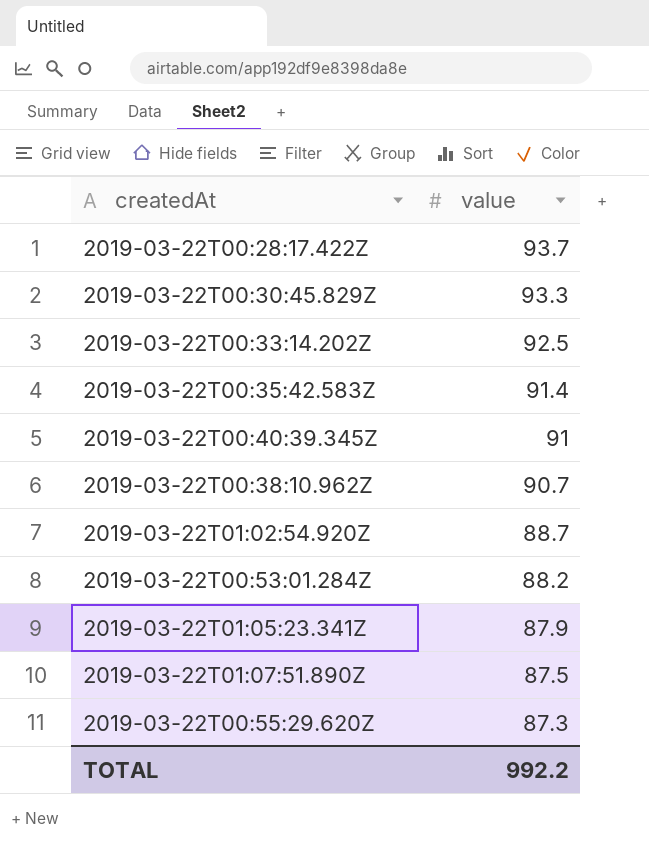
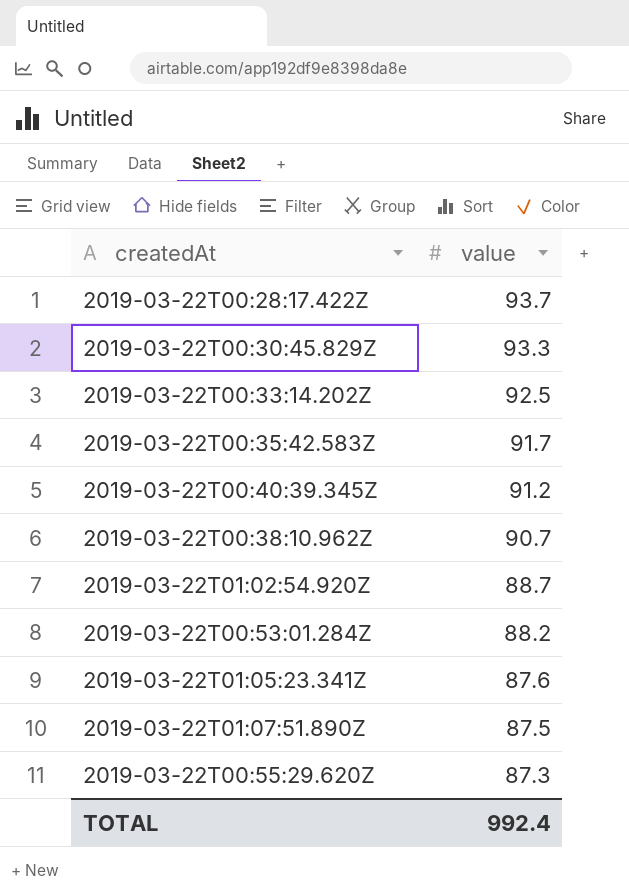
2019-03-22T00:35:42.583Z | value: 91.4 -> 91.7
2019-03-22T00:40:39.345Z | value: 91 -> 91.2
2019-03-22T01:05:23.341Z | value: 87.9 -> 87.6
TOTAL | value: 992.2 -> 992.4

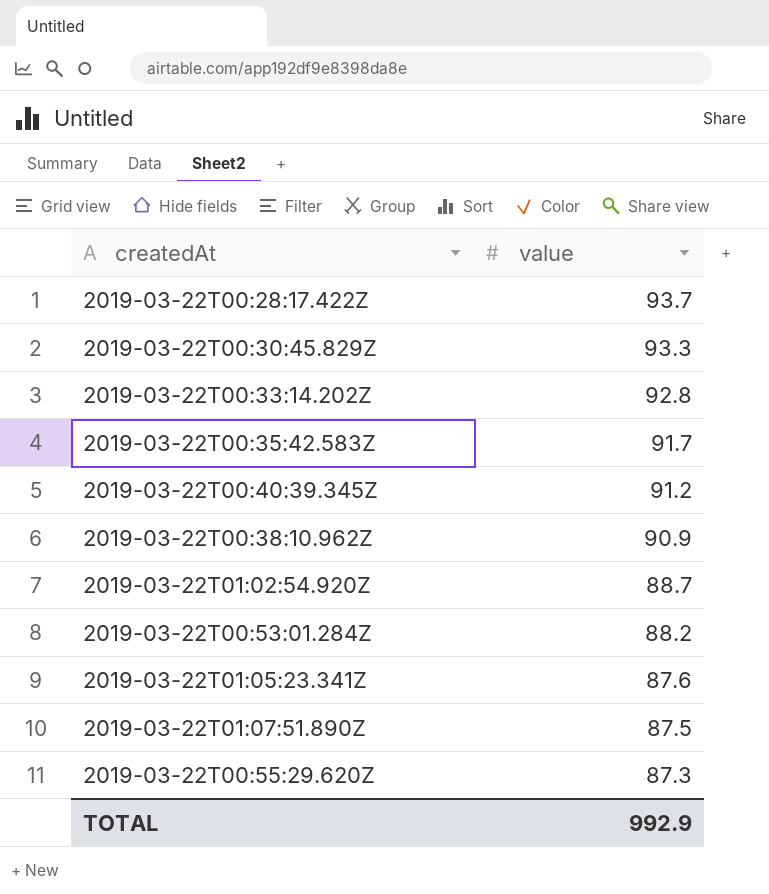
2019-03-22T00:33:14.202Z | value: 92.5 -> 92.8
2019-03-22T00:38:10.962Z | value: 90.7 -> 90.9
TOTAL | value: 992.4 -> 992.9

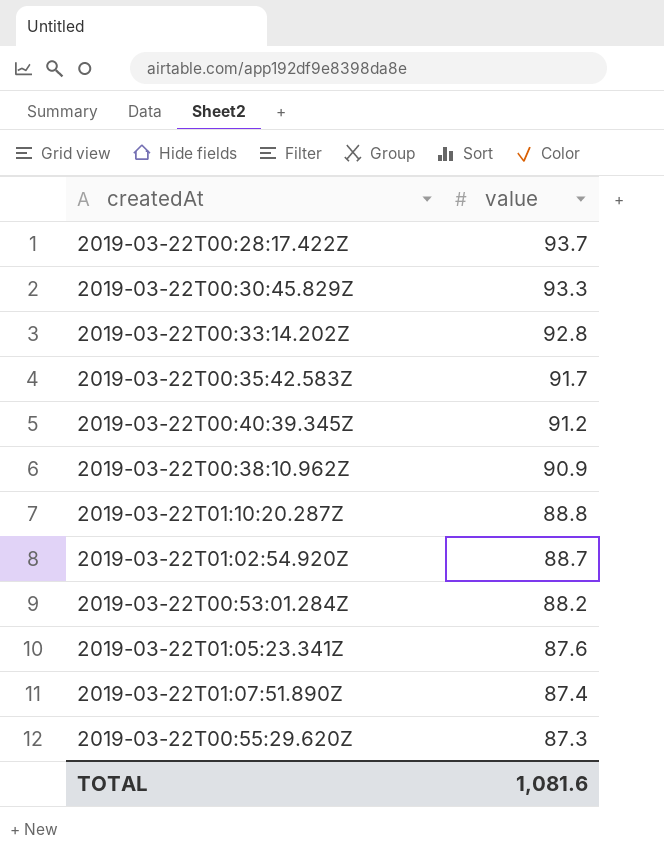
row 2019-03-22T01:10:20.287Z: none -> 88.8
2019-03-22T01:07:51.890Z | value: 87.5 -> 87.4
TOTAL | value: 992.9 -> 1,081.6

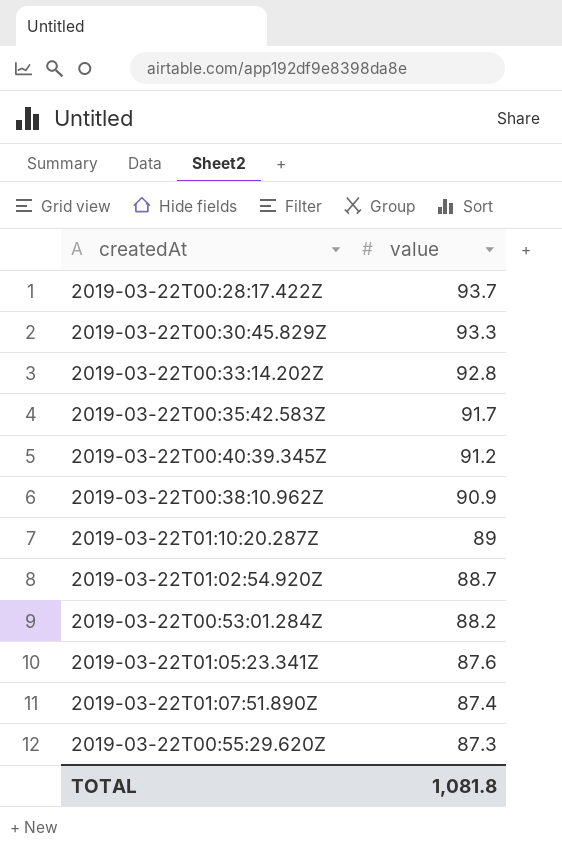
2019-03-22T01:10:20.287Z | value: 88.8 -> 89
TOTAL | value: 1,081.6 -> 1,081.8

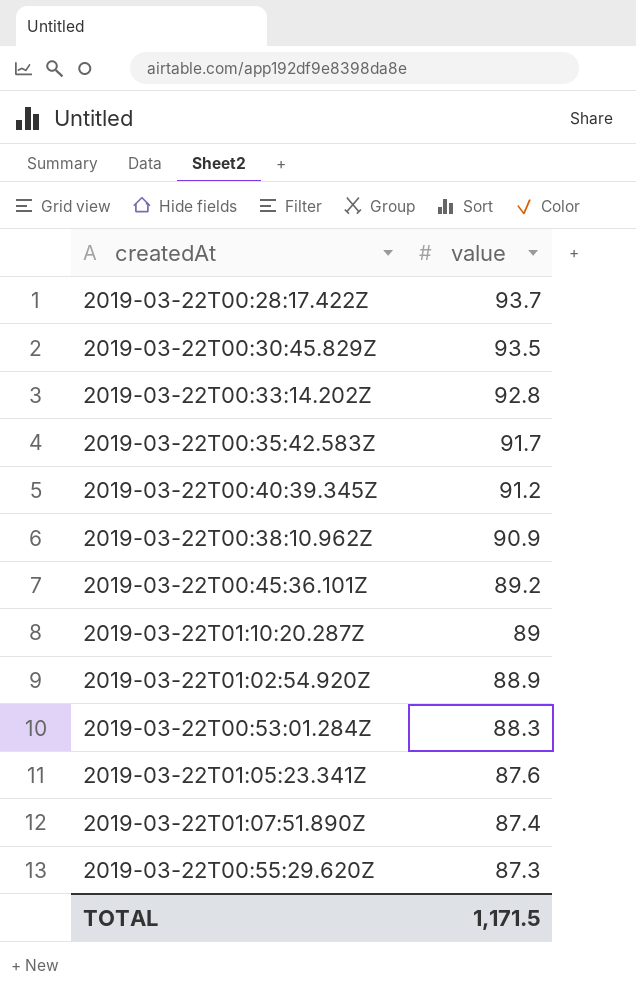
2019-03-22T00:30:45.829Z | value: 93.3 -> 93.5
row 2019-03-22T00:45:36.101Z: none -> 89.2
2019-03-22T01:02:54.920Z | value: 88.7 -> 88.9
2019-03-22T00:53:01.284Z | value: 88.2 -> 88.3
TOTAL | value: 1,081.8 -> 1,171.5

